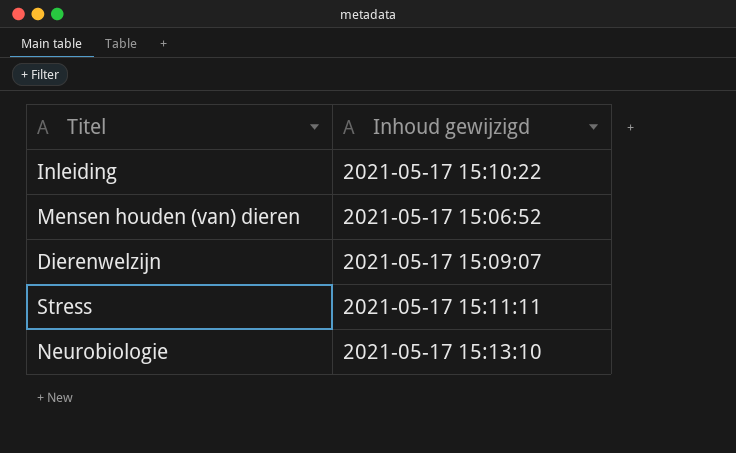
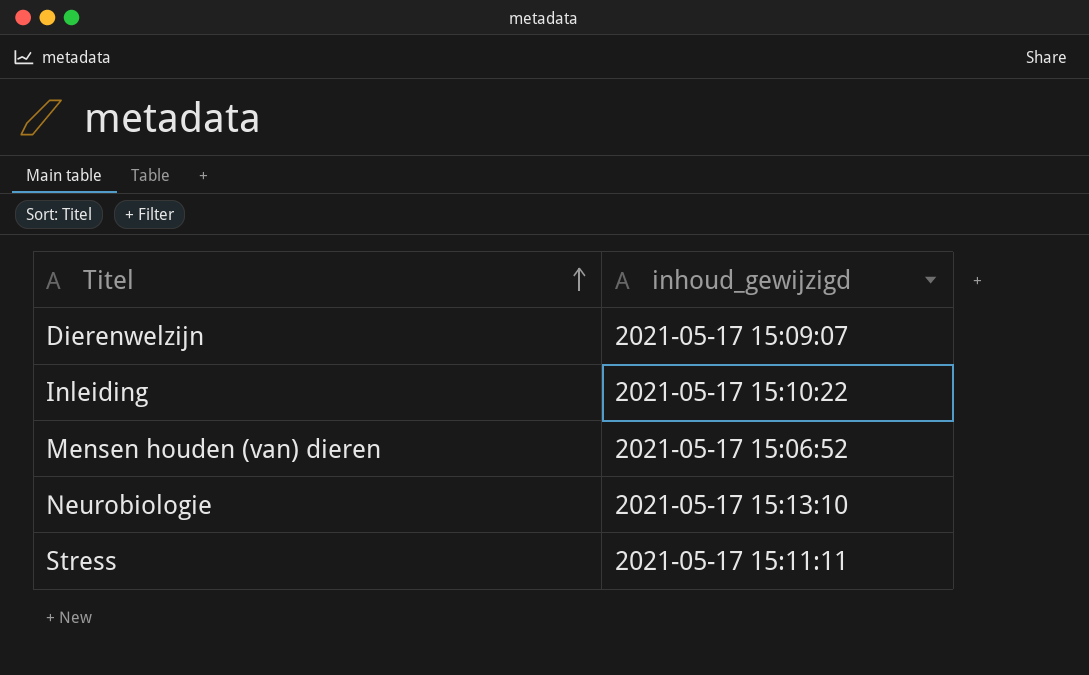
row order: none -> Titel ascending
column name: Inhoud gewijzigd -> inhoud_gewijzigd

